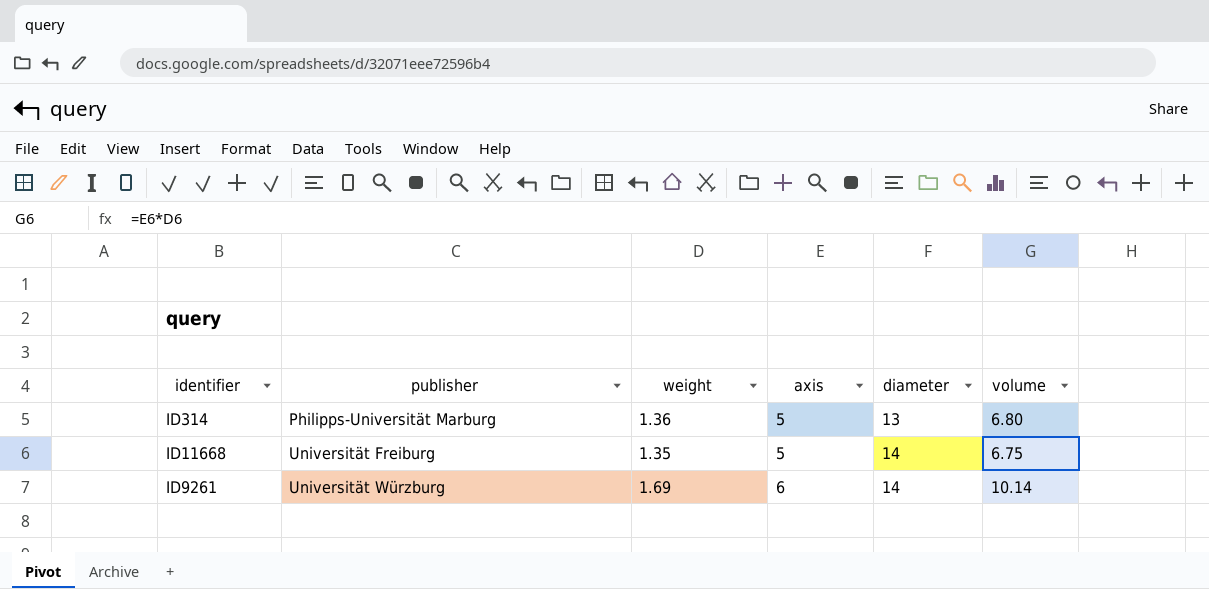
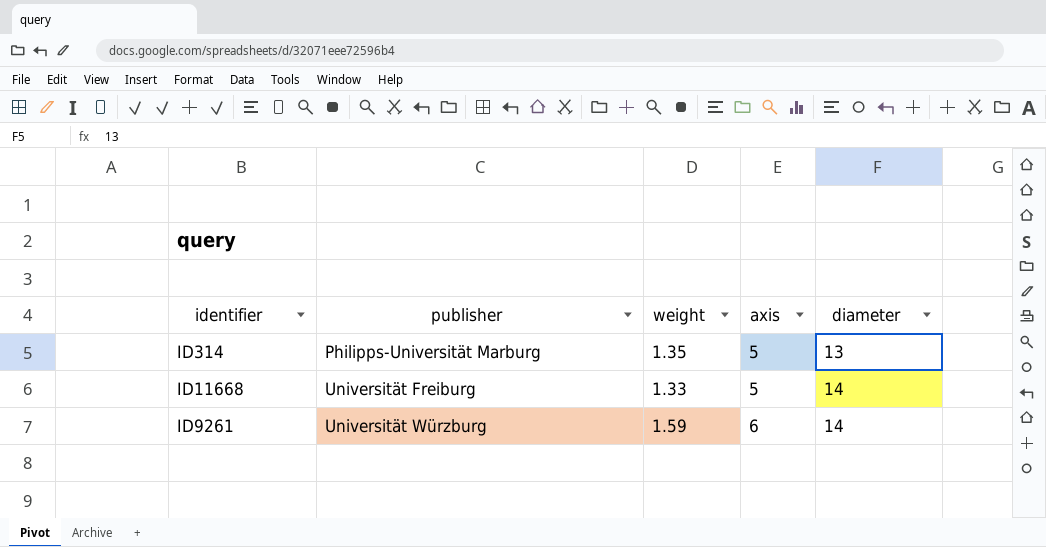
column volume | formula: [weight] * [axis] -> none
ID314 | weight: 1.36 -> 1.35
ID11668 | weight: 1.35 -> 1.33
ID9261 | weight: 1.69 -> 1.59

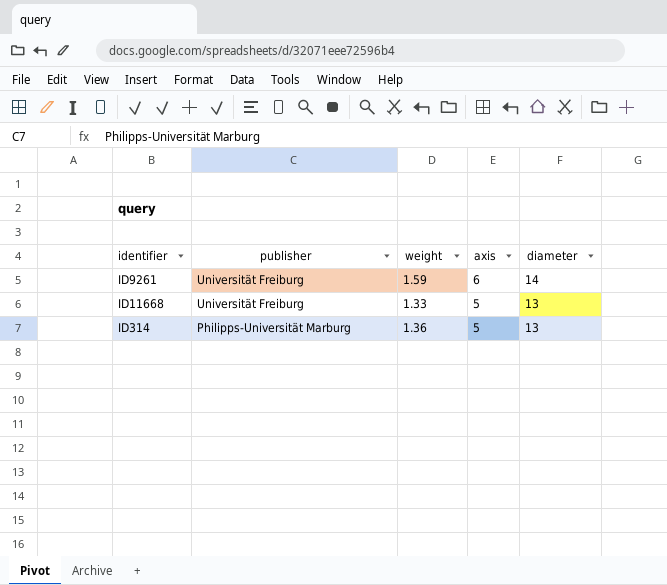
row order: publisher ascending -> publisher descending
ID9261 | publisher: Universität Würzburg -> Universität Freiburg
ID11668 | diameter: 14 -> 13
ID314 | weight: 1.35 -> 1.36

